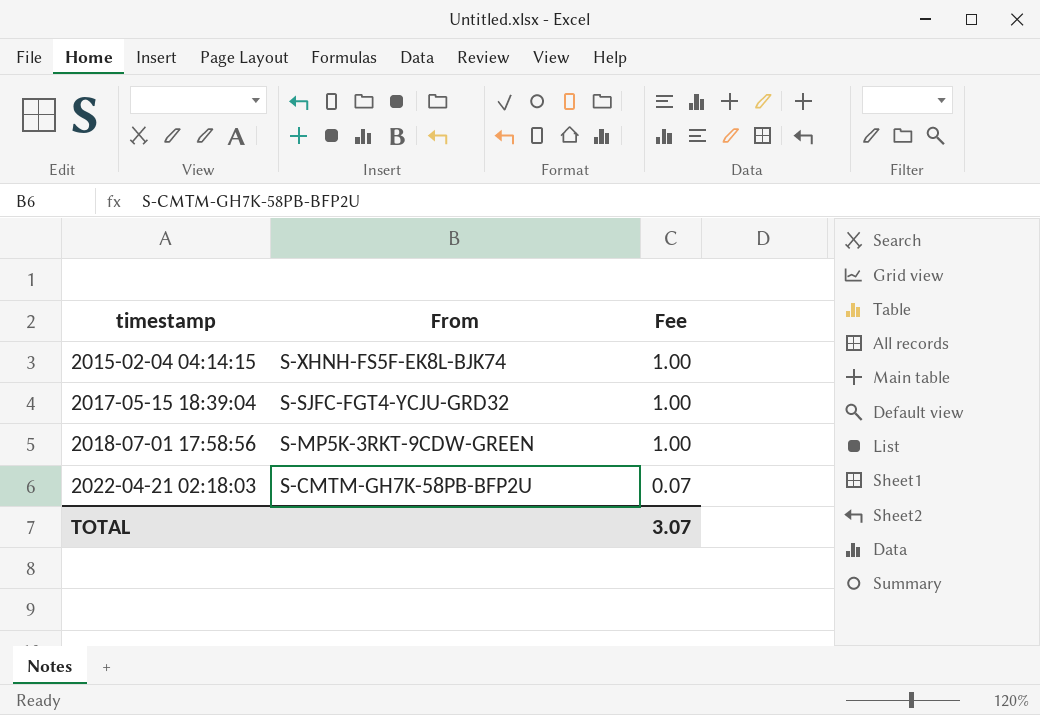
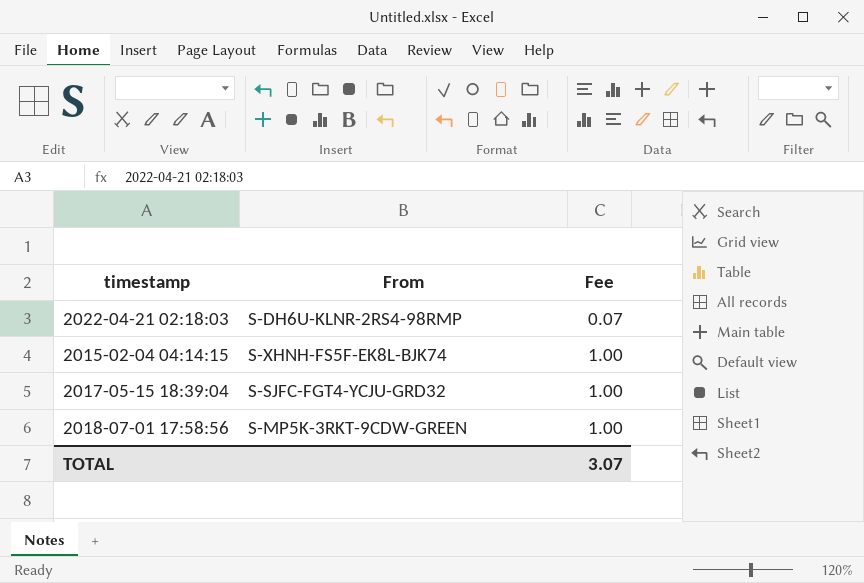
row order: timestamp ascending -> Fee ascending
2022-04-21 02:18:03 | From: S-CMTM-GH7K-58PB-BFP2U -> S-DH6U-KLNR-2RS4-98RMP

